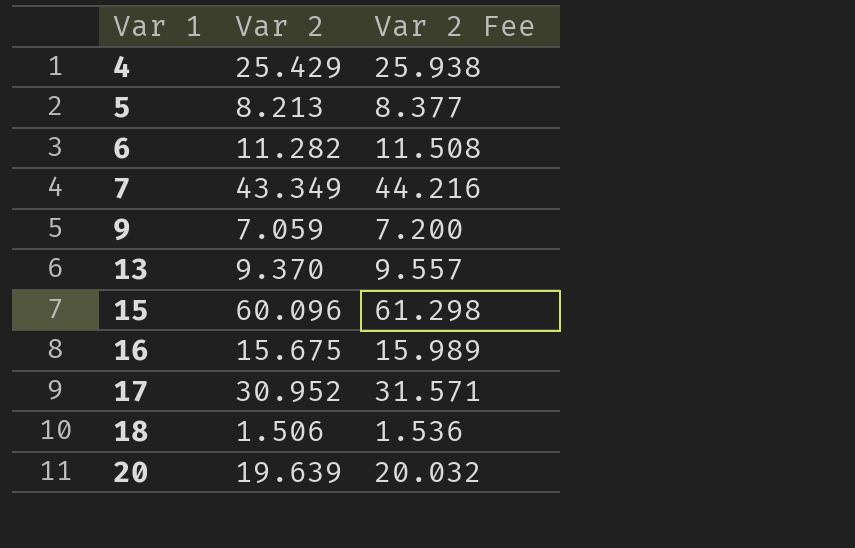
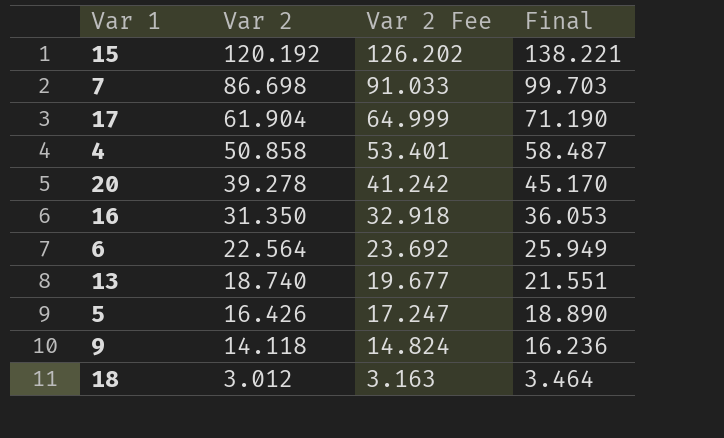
row order: Var 1 ascending -> Var 2 descending
column Var 2 Fee | formula: [Var 2] * 1.02 -> [Var 2] * 1.05
column Final | formula: none -> [Var 2] * 1.15
15 | Var 2: 60.096 -> 120.192
7 | Var 2: 43.349 -> 86.698
17 | Var 2: 30.952 -> 61.904
4 | Var 2: 25.429 -> 50.858
20 | Var 2: 19.639 -> 39.278
16 | Var 2: 15.675 -> 31.350
6 | Var 2: 11.282 -> 22.564
13 | Var 2: 9.370 -> 18.740
5 | Var 2: 8.213 -> 16.426
9 | Var 2: 7.059 -> 14.118
18 | Var 2: 1.506 -> 3.012

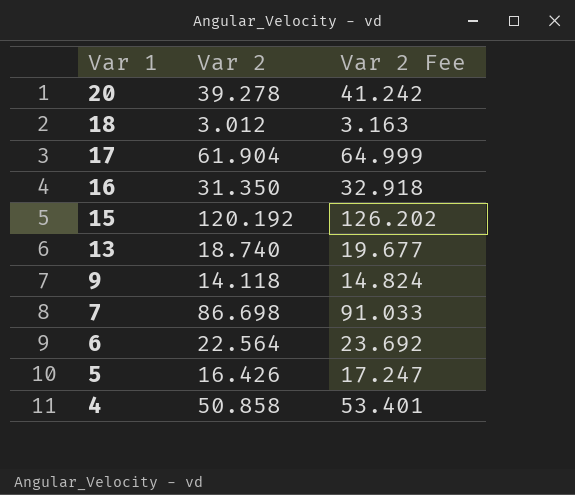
row order: Var 2 descending -> Var 1 descending
column Final | formula: [Var 2] * 1.15 -> none

